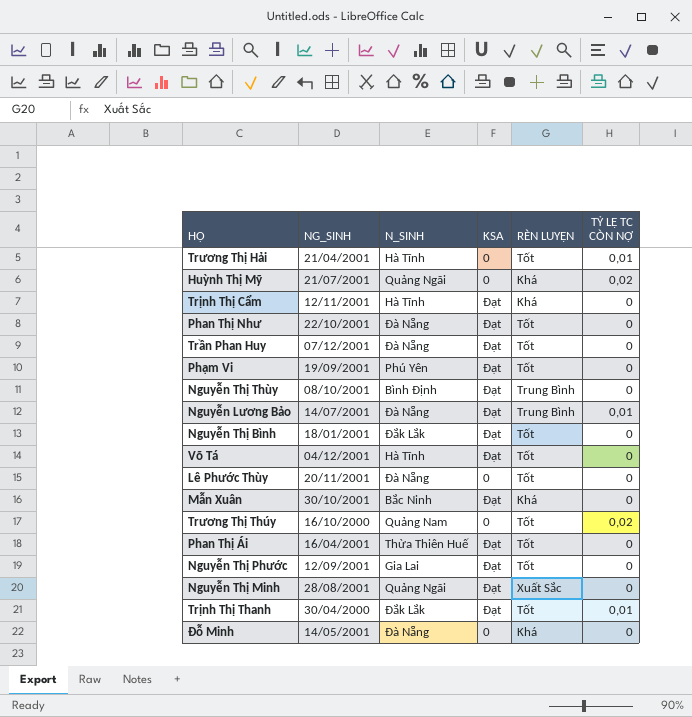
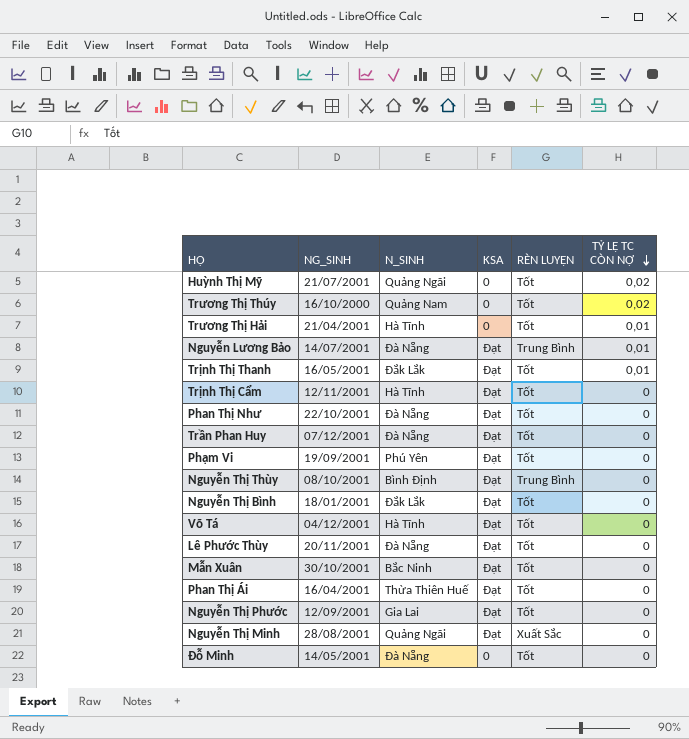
row order: none -> TỶ LỆ TC CÒN NỢ descending
Huỳnh Thị Mỹ | RÈN LUYỆN: Khá -> Tốt
Trịnh Thị Thanh | NG_SINH: 30/04/2000 -> 16/05/2001
Trịnh Thị Cẩm | RÈN LUYỆN: Khá -> Tốt
Lê Phước Thùy | KSA: 0 -> Đạt
Mẫn Xuân | RÈN LUYỆN: Khá -> Tốt
Đỗ Minh | RÈN LUYỆN: Khá -> Tốt

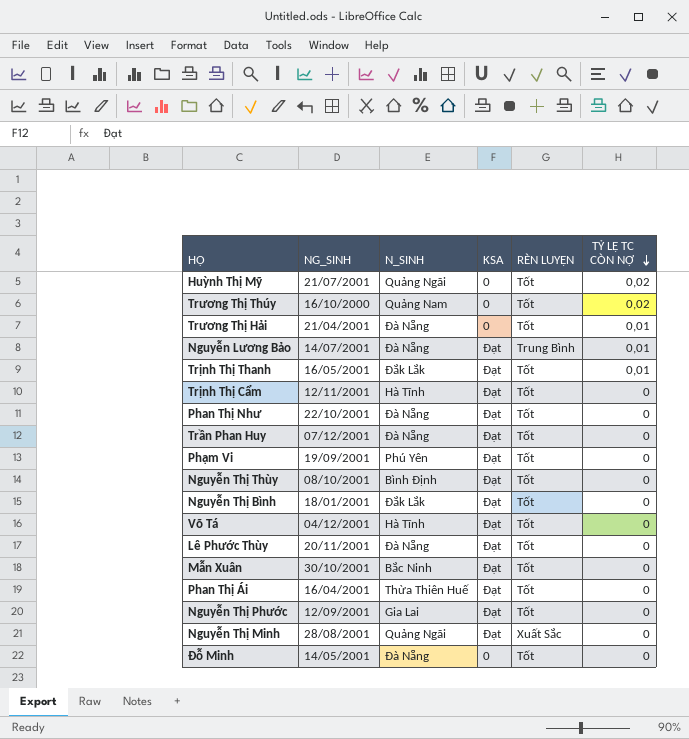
Trương Thị Hải | N_SINH: Hà Tĩnh -> Đà Nẵng
Nguyễn Thị Thùy | RÈN LUYỆN: Trung Bình -> Tốt

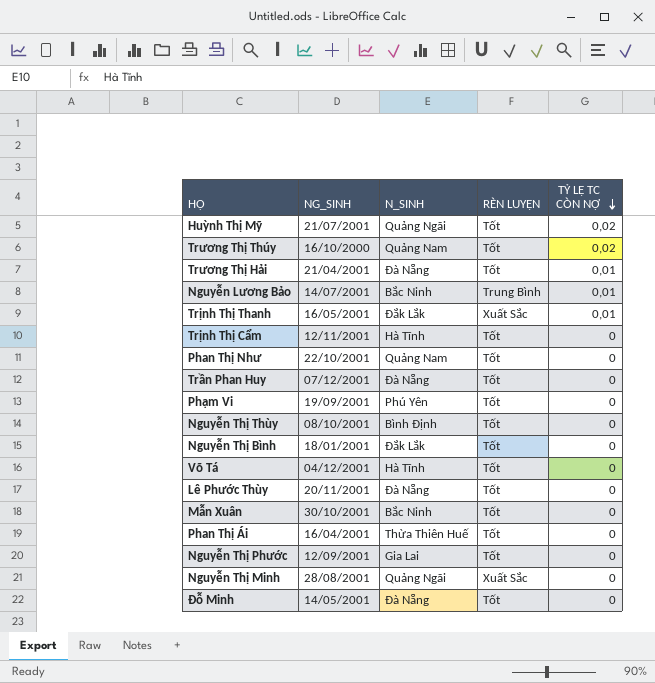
column KSA | position: 4 -> none
Nguyễn Lương Bảo | N_SINH: Đà Nẵng -> Bắc Ninh
Trịnh Thị Thanh | RÈN LUYỆN: Tốt -> Xuất Sắc
Phan Thị Như | N_SINH: Đà Nẵng -> Quảng Nam

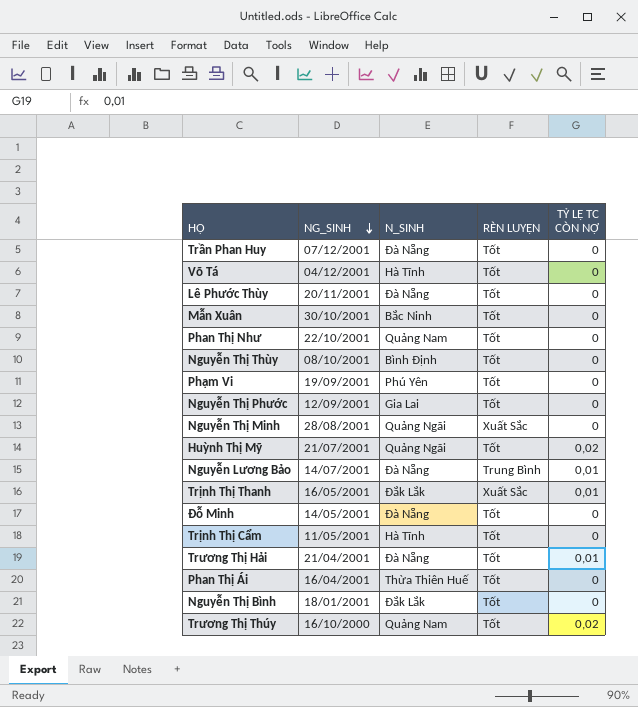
row order: TỶ LỆ TC CÒN NỢ descending -> NG_SINH descending
Nguyễn Lương Bảo | N_SINH: Bắc Ninh -> Đà Nẵng
Trịnh Thị Cẩm | NG_SINH: 12/11/2001 -> 11/05/2001

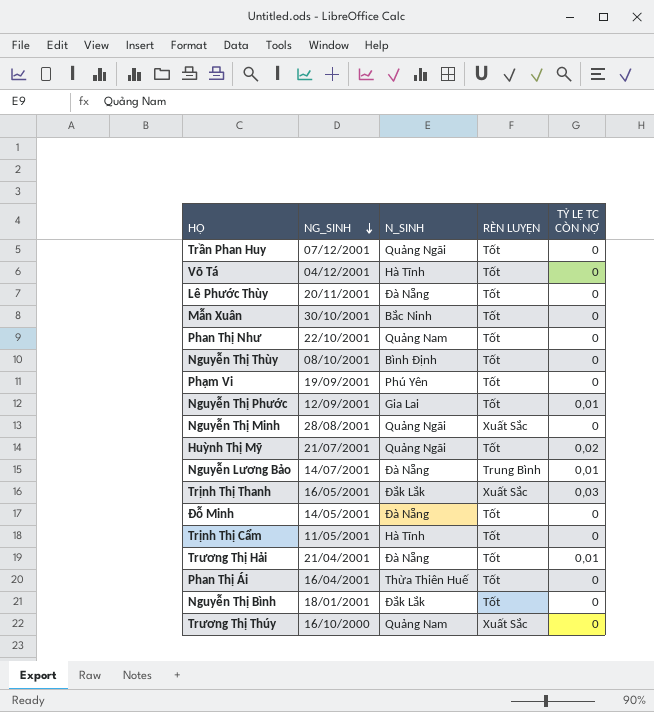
Trần Phan Huy | N_SINH: Đà Nẵng -> Quảng Ngãi
Nguyễn Thị Phước | TỶ LỆ TC CÒN NỢ: 0 -> 0,01
Trịnh Thị Thanh | TỶ LỆ TC CÒN NỢ: 0,01 -> 0,03
Trương Thị Thúy | RÈN LUYỆN: Tốt -> Xuất Sắc
Trương Thị Thúy | TỶ LỆ TC CÒN NỢ: 0,02 -> 0

